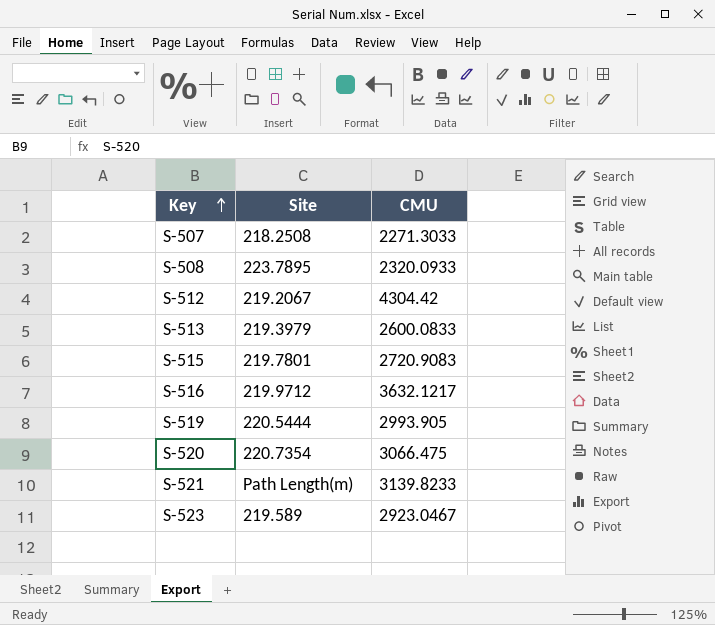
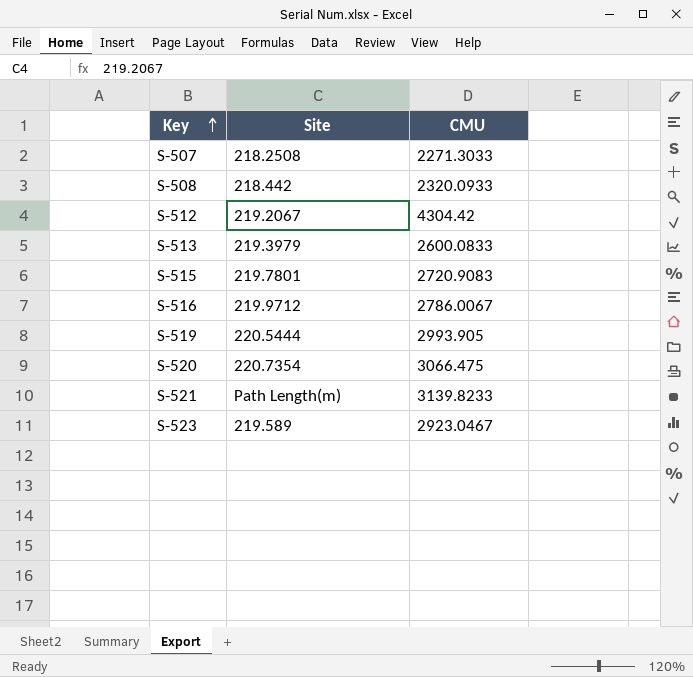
S-508 | Site: 223.7895 -> 218.442
S-516 | CMU: 3632.1217 -> 2786.0067

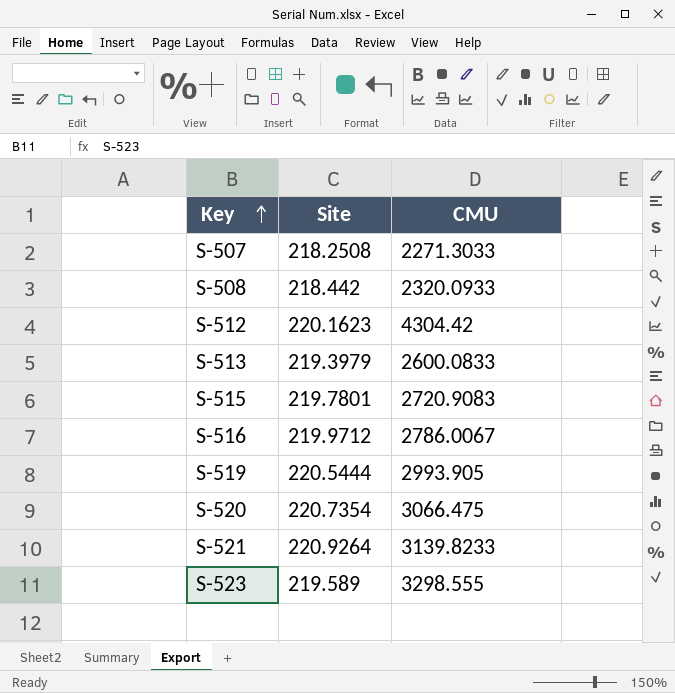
S-512 | Site: 219.2067 -> 220.1623
S-521 | Site: Path Length(m) -> 220.9264
S-523 | CMU: 2923.0467 -> 3298.555

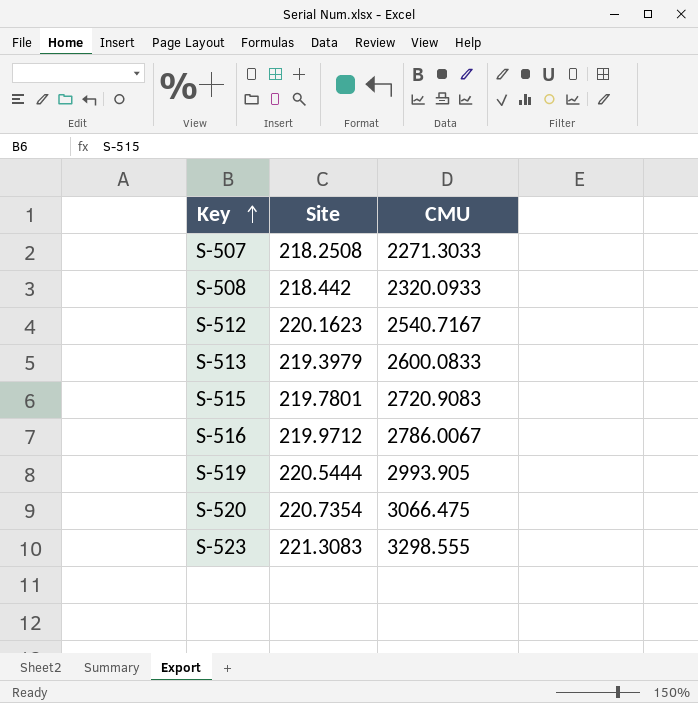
row S-521: 220.9264 | 3139.8233 -> none
S-512 | CMU: 4304.42 -> 2540.7167
S-523 | Site: 219.589 -> 221.3083

